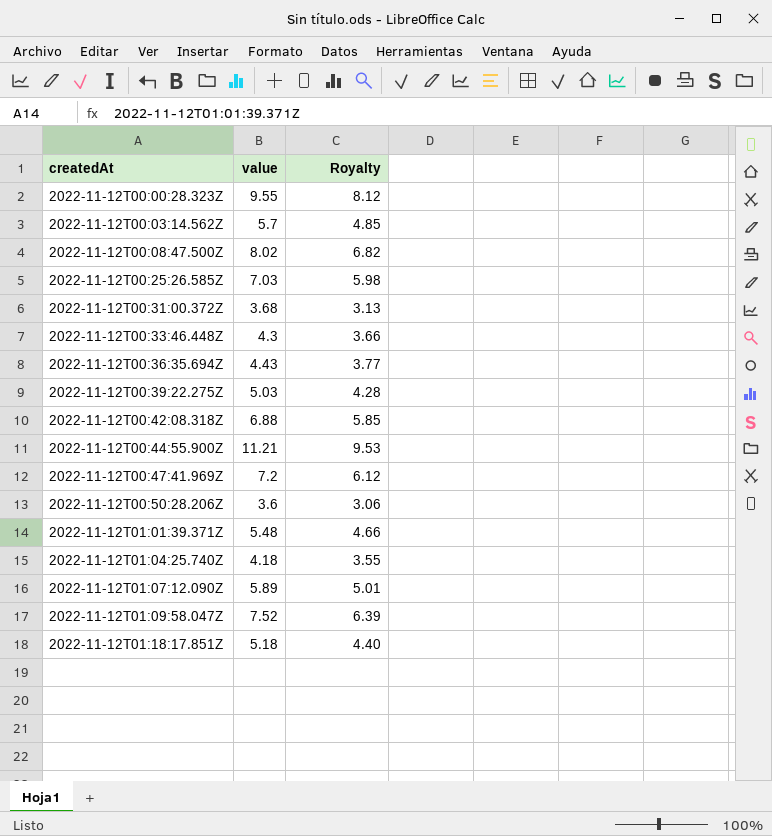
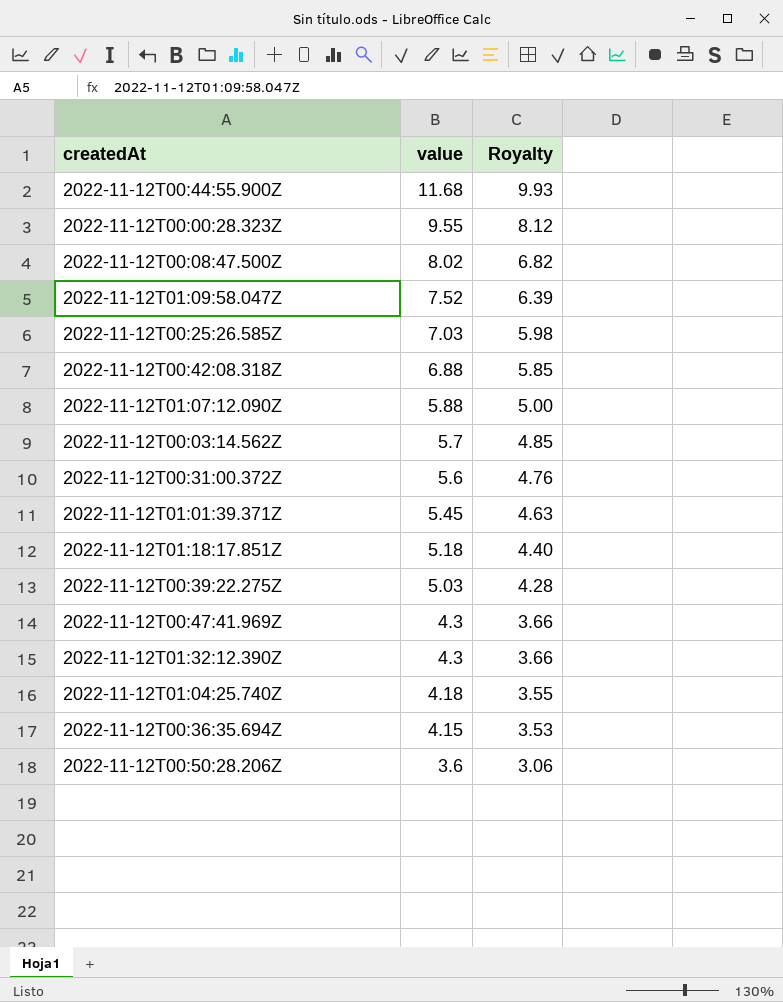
row order: createdAt ascending -> value descending
row 2022-11-12T00:33:46.448Z: 4.3 | 3.66 -> none
2022-11-12T00:44:55.900Z | value: 11.21 -> 11.68
2022-11-12T00:44:55.900Z | Royalty: 9.53 -> 9.93
2022-11-12T01:07:12.090Z | value: 5.89 -> 5.88
2022-11-12T01:07:12.090Z | Royalty: 5.01 -> 5.00
2022-11-12T00:31:00.372Z | value: 3.68 -> 5.6
2022-11-12T00:31:00.372Z | Royalty: 3.13 -> 4.76
2022-11-12T01:01:39.371Z | value: 5.48 -> 5.45
2022-11-12T01:01:39.371Z | Royalty: 4.66 -> 4.63
2022-11-12T00:47:41.969Z | value: 7.2 -> 4.3
2022-11-12T00:47:41.969Z | Royalty: 6.12 -> 3.66
row 2022-11-12T01:32:12.390Z: none -> 4.3 | 3.66
2022-11-12T00:36:35.694Z | value: 4.43 -> 4.15
2022-11-12T00:36:35.694Z | Royalty: 3.77 -> 3.53

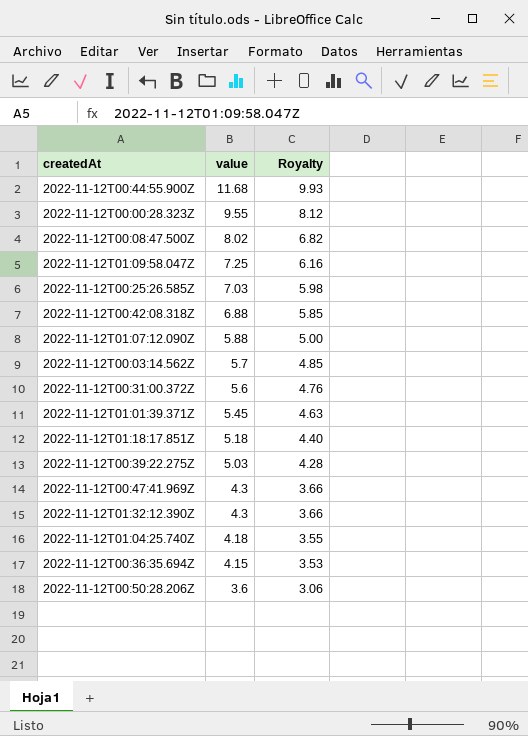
2022-11-12T01:09:58.047Z | value: 7.52 -> 7.25
2022-11-12T01:09:58.047Z | Royalty: 6.39 -> 6.16

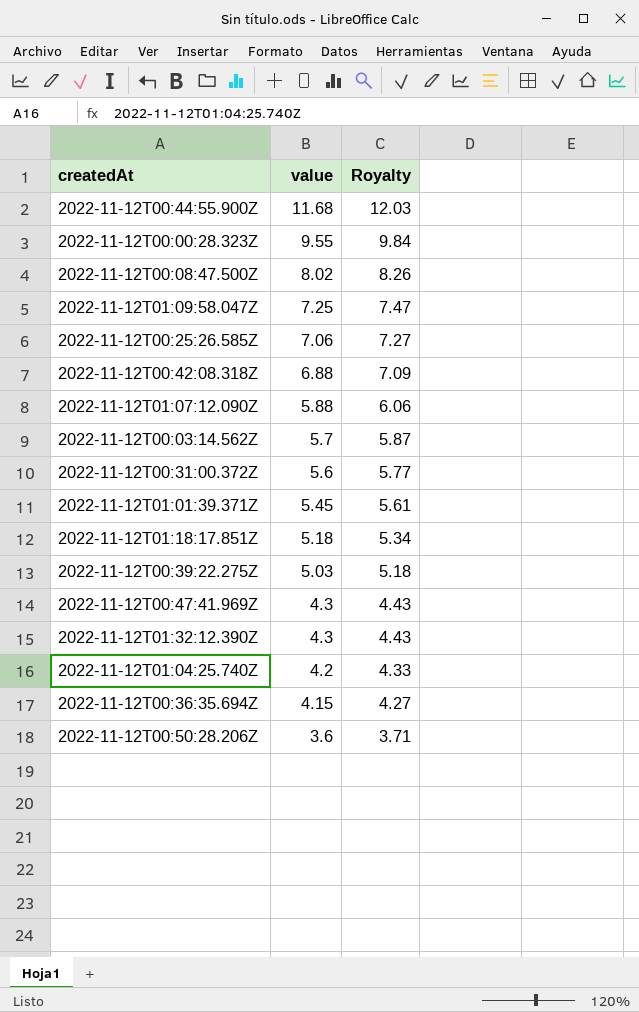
column Royalty | formula: [value] * 0.85 -> [value] * 1.03
2022-11-12T00:25:26.585Z | value: 7.03 -> 7.06
2022-11-12T01:04:25.740Z | value: 4.18 -> 4.2

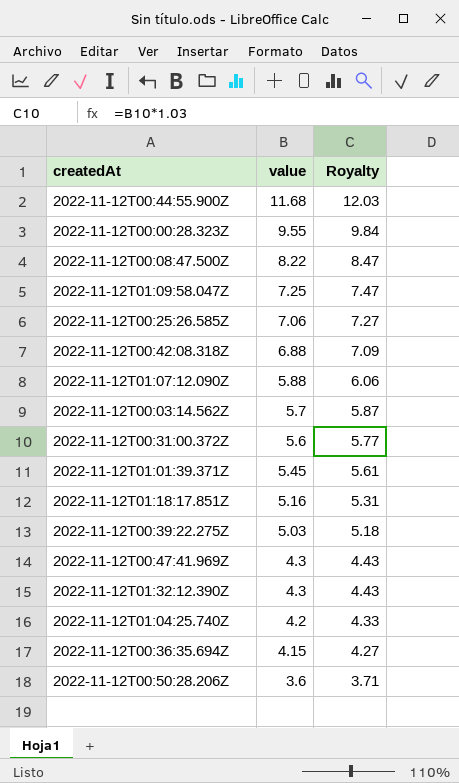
2022-11-12T00:08:47.500Z | value: 8.02 -> 8.22
2022-11-12T00:08:47.500Z | Royalty: 8.26 -> 8.47
2022-11-12T01:18:17.851Z | value: 5.18 -> 5.16
2022-11-12T01:18:17.851Z | Royalty: 5.34 -> 5.31

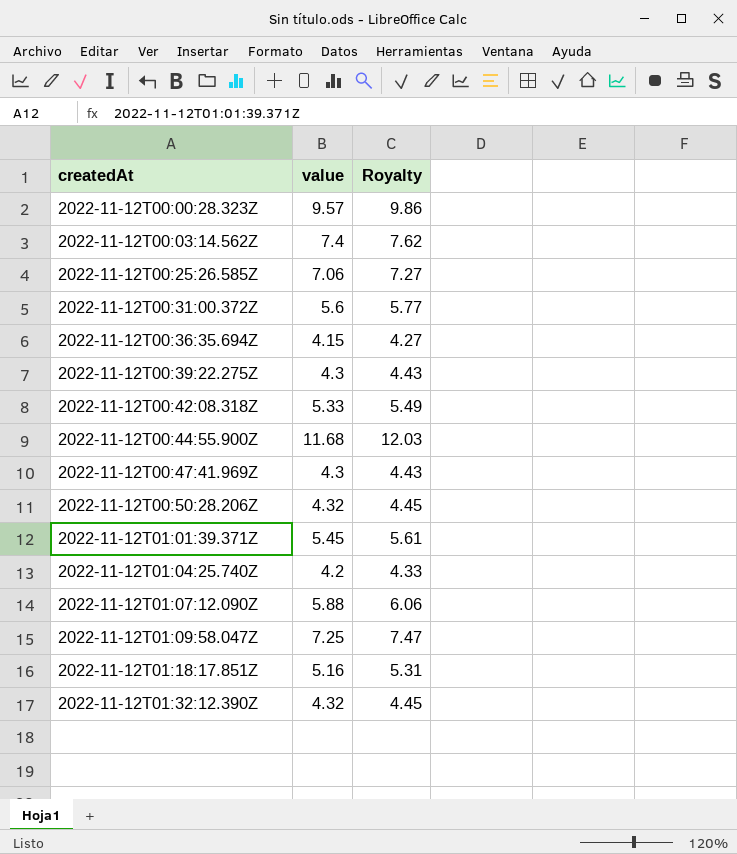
row order: value descending -> createdAt ascending
row 2022-11-12T00:08:47.500Z: 8.22 | 8.47 -> none
2022-11-12T00:00:28.323Z | value: 9.55 -> 9.57
2022-11-12T00:00:28.323Z | Royalty: 9.84 -> 9.86
2022-11-12T00:03:14.562Z | value: 5.7 -> 7.4
2022-11-12T00:03:14.562Z | Royalty: 5.87 -> 7.62
2022-11-12T00:39:22.275Z | value: 5.03 -> 4.3
2022-11-12T00:39:22.275Z | Royalty: 5.18 -> 4.43
2022-11-12T00:42:08.318Z | value: 6.88 -> 5.33
2022-11-12T00:42:08.318Z | Royalty: 7.09 -> 5.49
2022-11-12T00:50:28.206Z | value: 3.6 -> 4.32
2022-11-12T00:50:28.206Z | Royalty: 3.71 -> 4.45
2022-11-12T01:32:12.390Z | value: 4.3 -> 4.32
2022-11-12T01:32:12.390Z | Royalty: 4.43 -> 4.45

